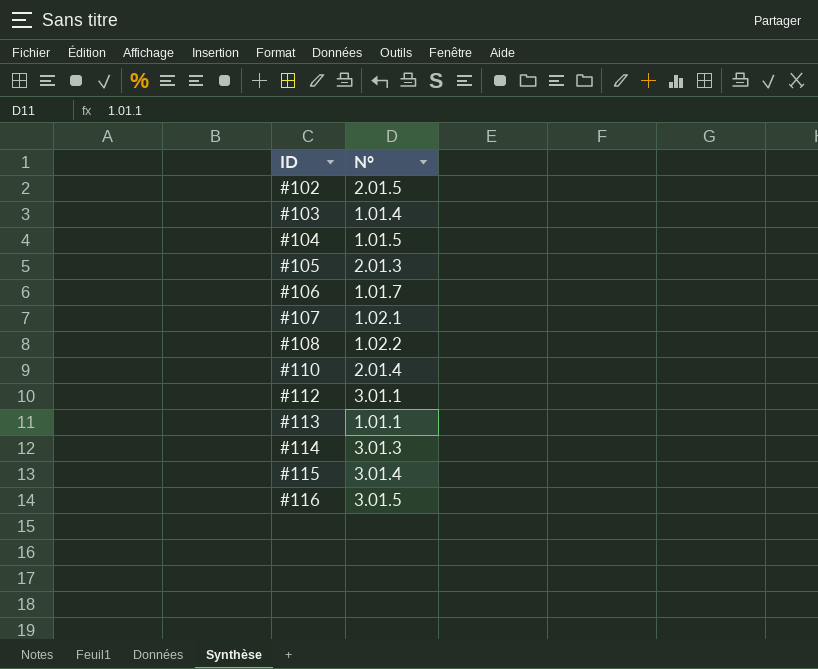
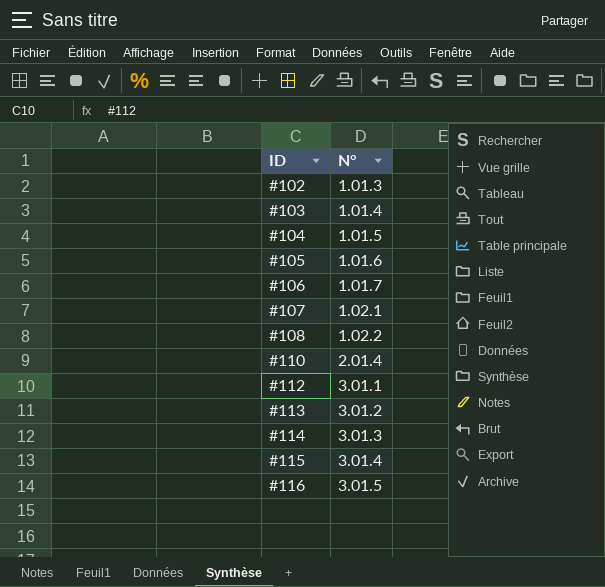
#102 | N°: 2.01.5 -> 1.01.3
#105 | N°: 2.01.3 -> 1.01.6
#113 | N°: 1.01.1 -> 3.01.2

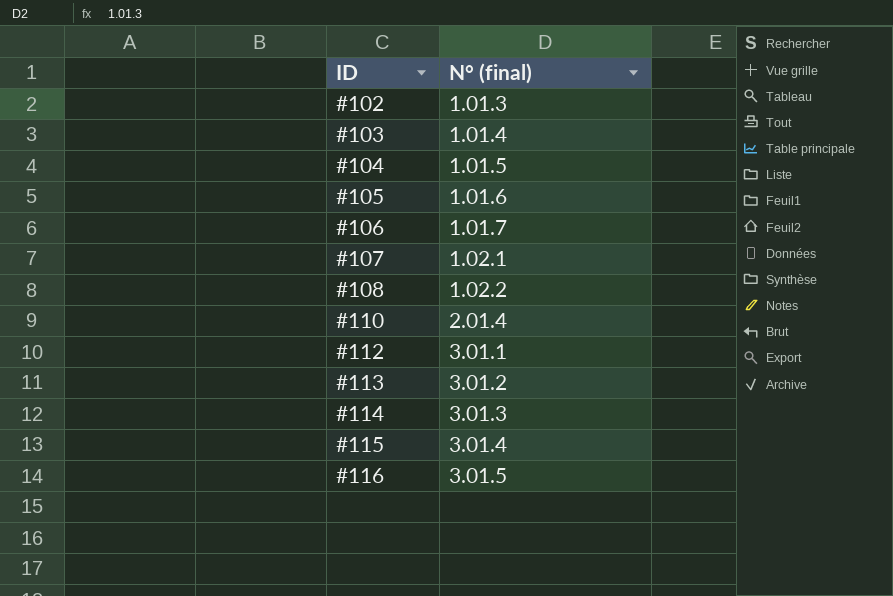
column name: N° -> N° (final)

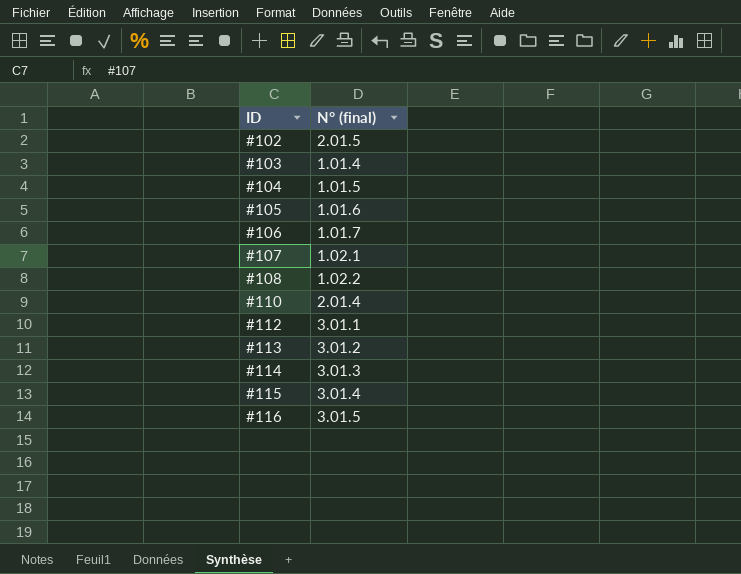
#102 | N° (final): 1.01.3 -> 2.01.5

